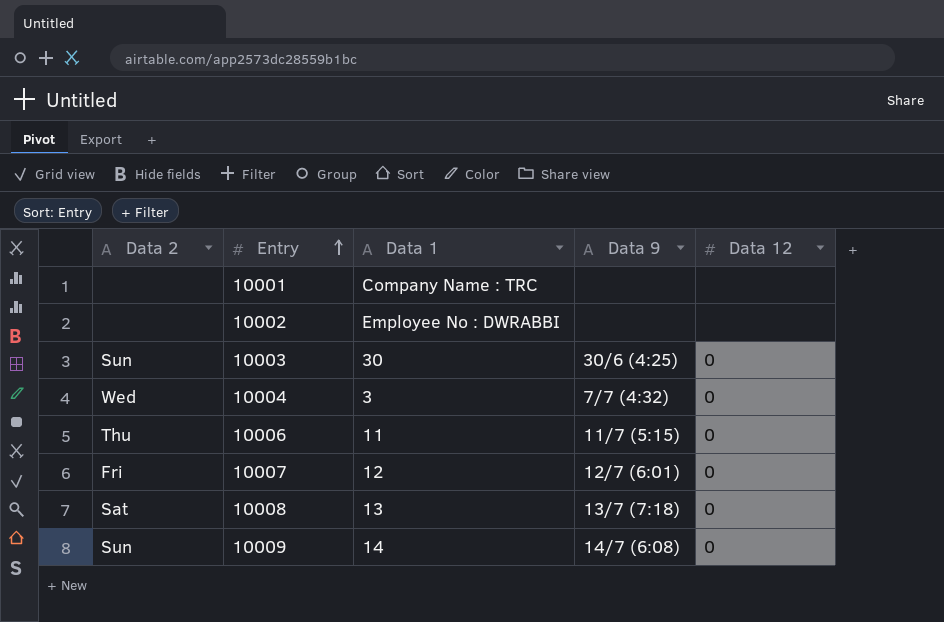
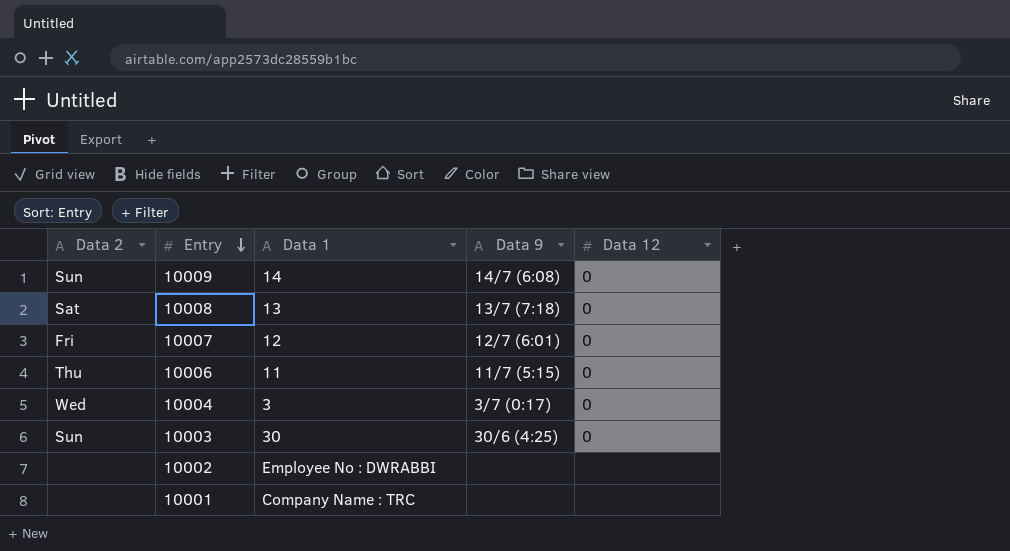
row order: Entry ascending -> Entry descending
10004 | Data 9: 7/7 (4:32) -> 3/7 (0:17)

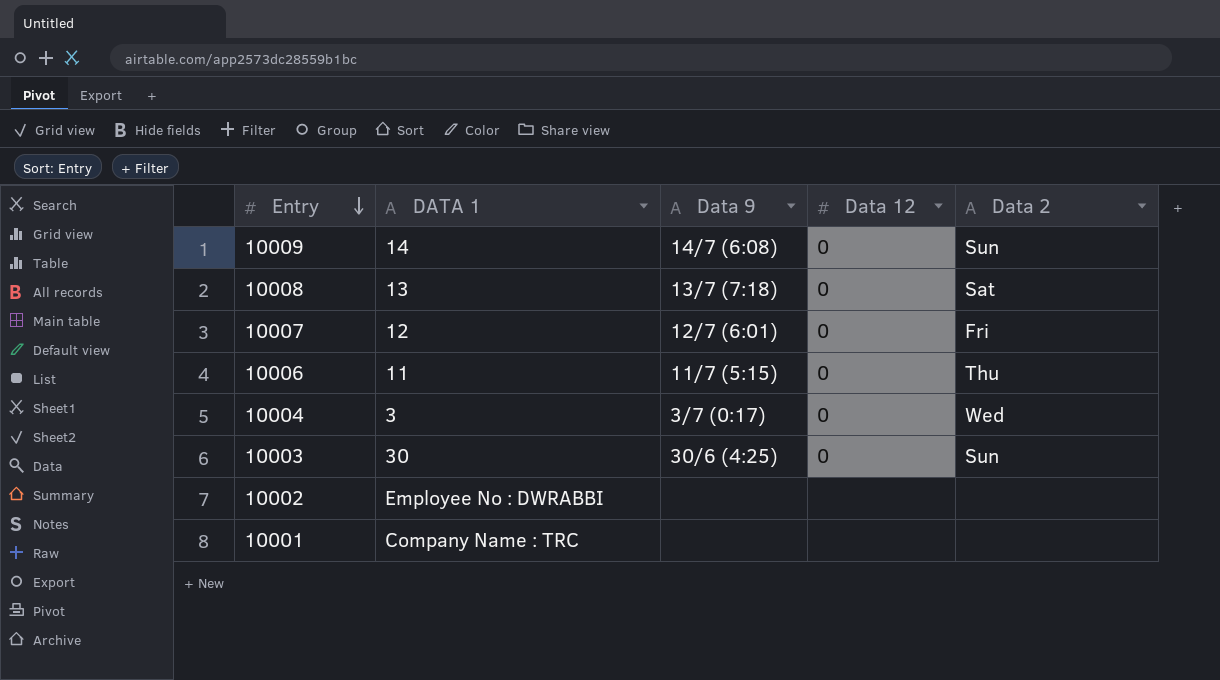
column name: Data 1 -> DATA 1
column Data 2 | position: 1 -> 5

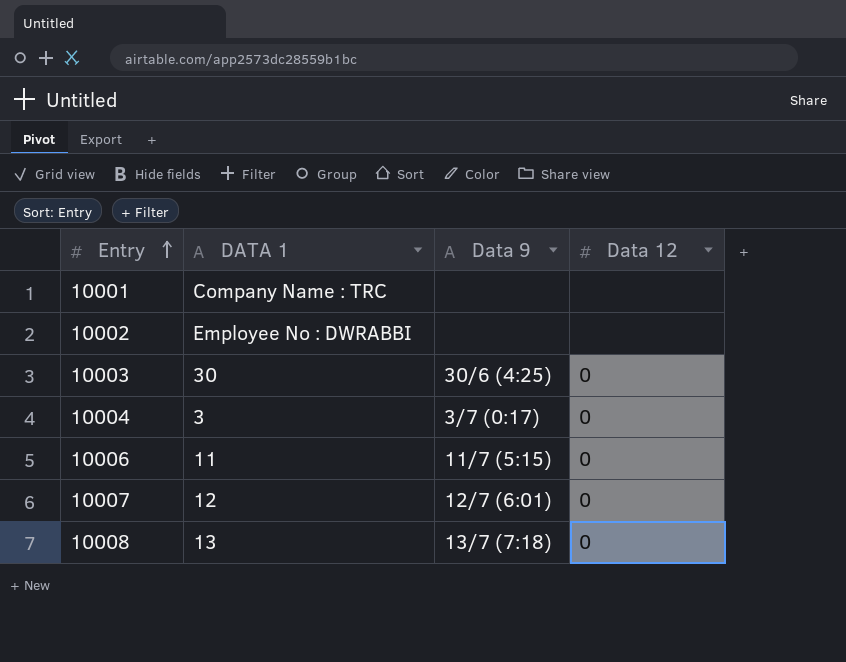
row order: Entry descending -> Entry ascending
column Data 2 | position: 5 -> none
row 10009: 14 | 14/7 (6:08) | 0 | Sun -> none

